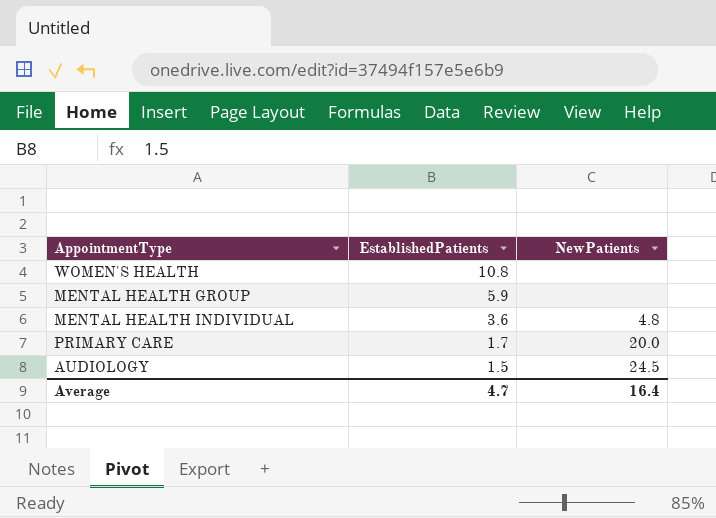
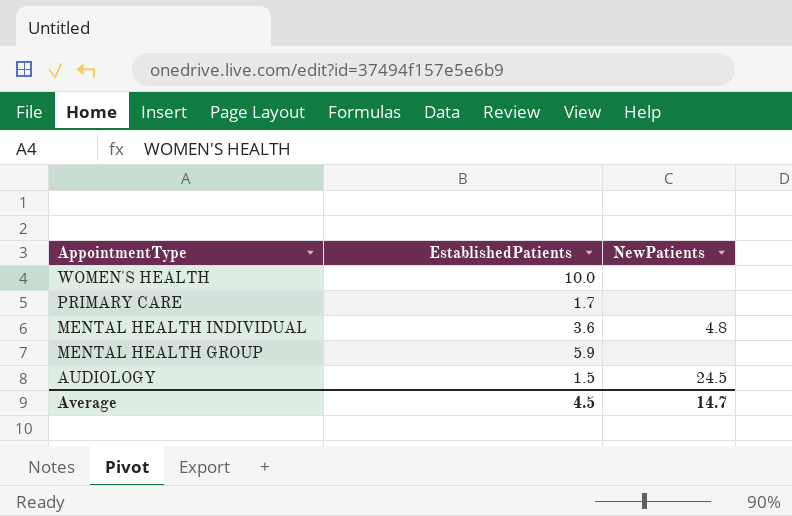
row order: EstablishedPatients descending -> AppointmentType descending
WOMEN'S HEALTH | EstablishedPatients: 10.8 -> 10.0
PRIMARY CARE | NewPatients: 20.0 -> none
Average | EstablishedPatients: 4.7 -> 4.5
Average | NewPatients: 16.4 -> 14.7

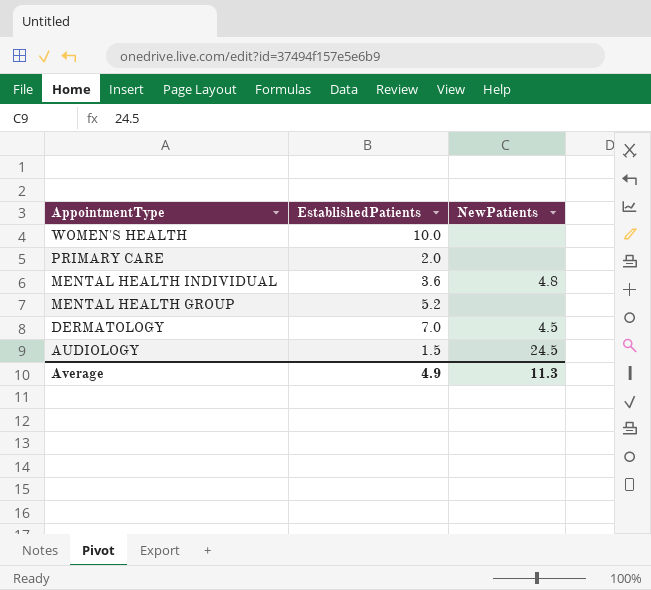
PRIMARY CARE | EstablishedPatients: 1.7 -> 2.0
MENTAL HEALTH GROUP | EstablishedPatients: 5.9 -> 5.2
row DERMATOLOGY: none -> 7.0 | 4.5
Average | EstablishedPatients: 4.5 -> 4.9
Average | NewPatients: 14.7 -> 11.3

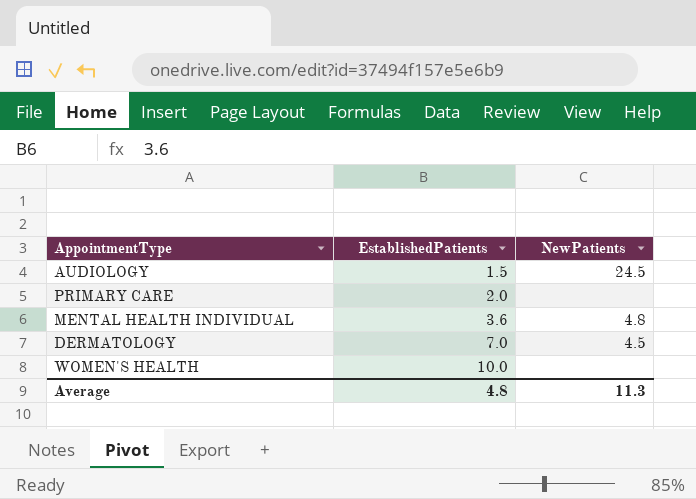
row order: AppointmentType descending -> EstablishedPatients ascending
row MENTAL HEALTH GROUP: 5.2 | none -> none
Average | EstablishedPatients: 4.9 -> 4.8

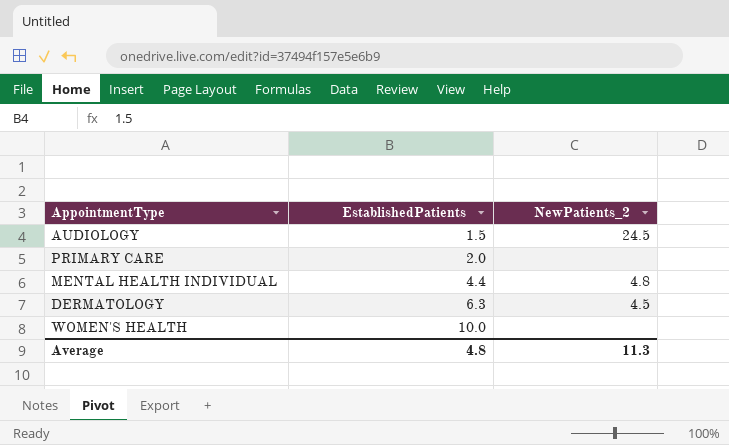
column name: NewPatients -> NewPatients_2
MENTAL HEALTH INDIVIDUAL | EstablishedPatients: 3.6 -> 4.4
DERMATOLOGY | EstablishedPatients: 7.0 -> 6.3

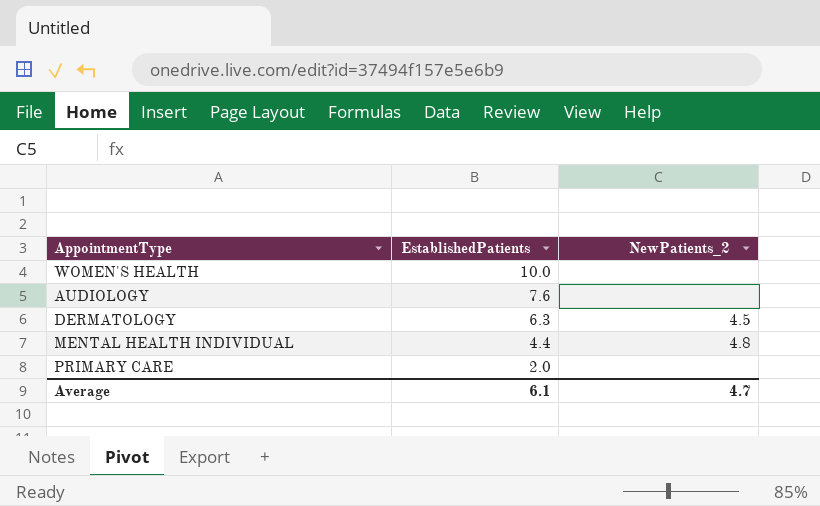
row order: EstablishedPatients ascending -> EstablishedPatients descending
AUDIOLOGY | EstablishedPatients: 1.5 -> 7.6
AUDIOLOGY | NewPatients_2: 24.5 -> none
Average | EstablishedPatients: 4.8 -> 6.1
Average | NewPatients_2: 11.3 -> 4.7

